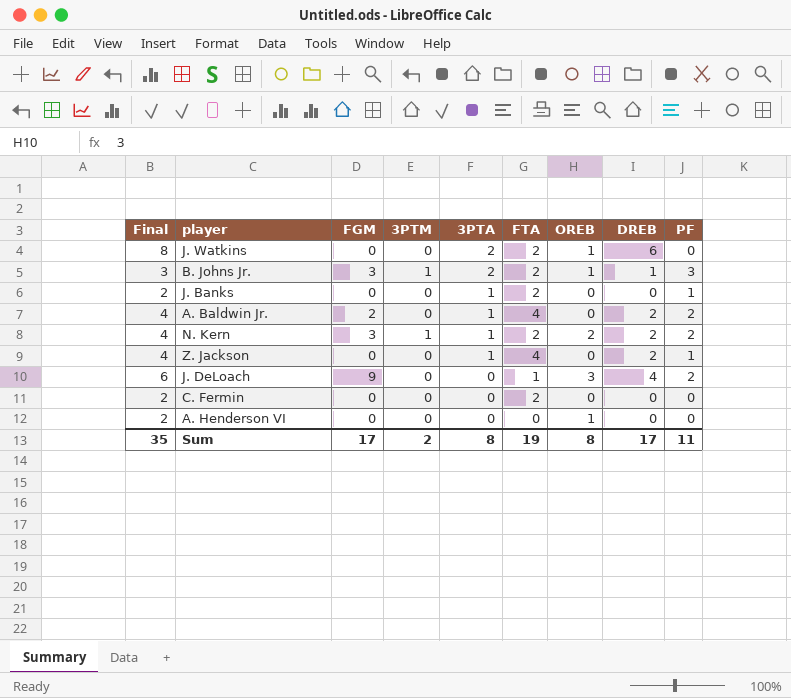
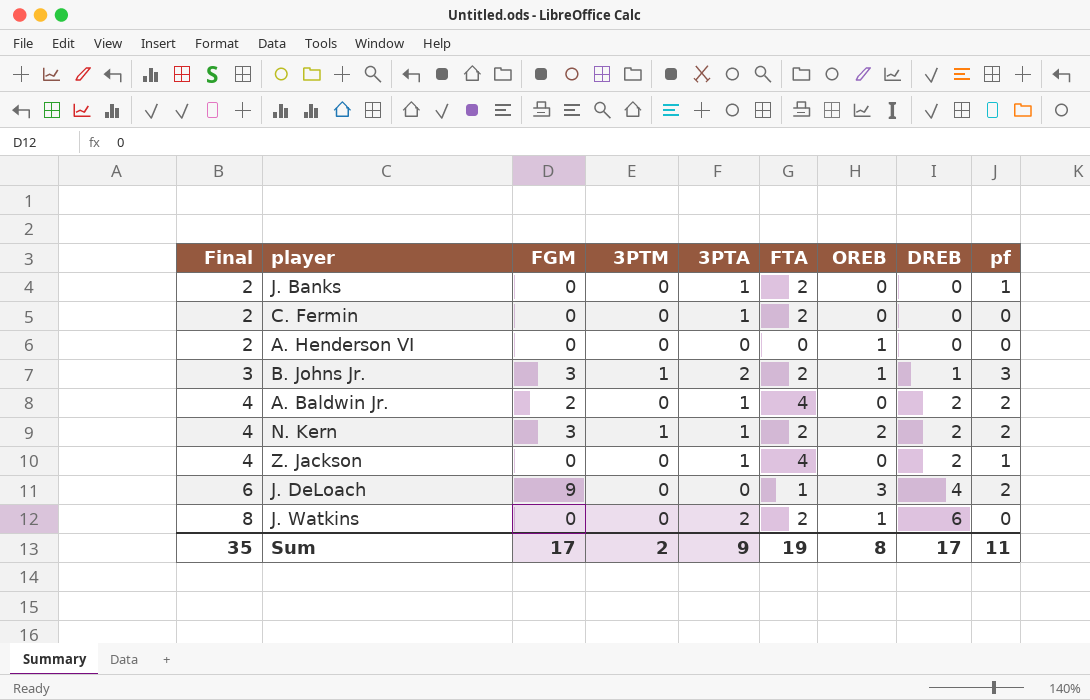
row order: 3PTA descending -> Final ascending
column name: PF -> pf
C. Fermin | 3PTA: 0 -> 1
Sum | 3PTA: 8 -> 9

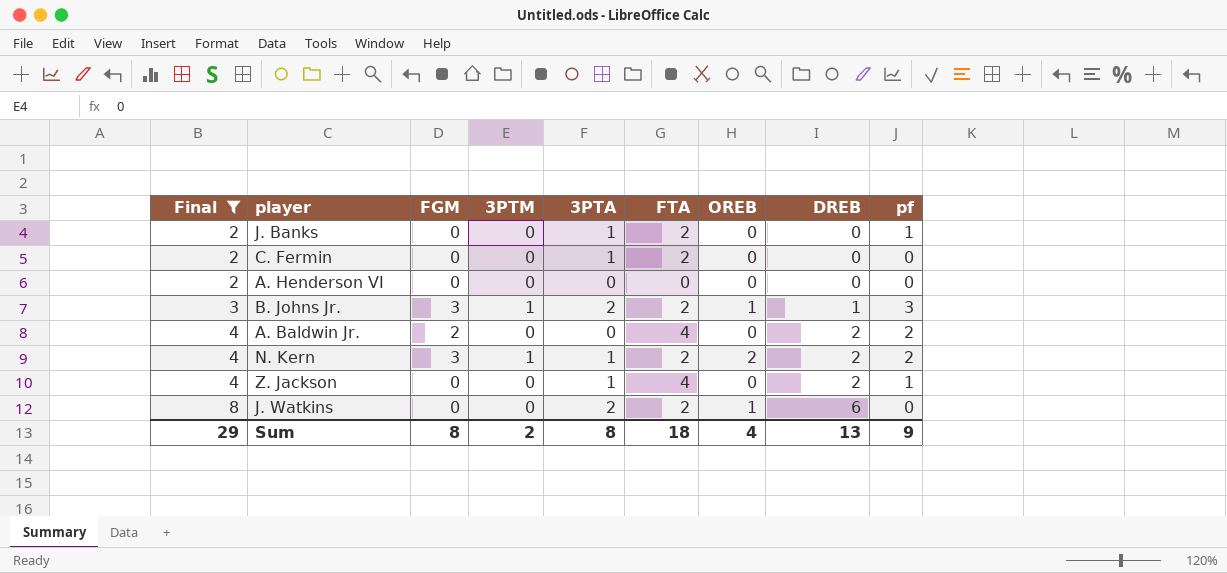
filter: none -> Final != 6
A. Henderson VI | OREB: 1 -> 0
A. Baldwin Jr. | 3PTA: 1 -> 0
Sum | Final: 35 -> 29
Sum | FGM: 17 -> 8
Sum | 3PTA: 9 -> 8
Sum | FTA: 19 -> 18
Sum | OREB: 8 -> 4
Sum | DREB: 17 -> 13
Sum | pf: 11 -> 9

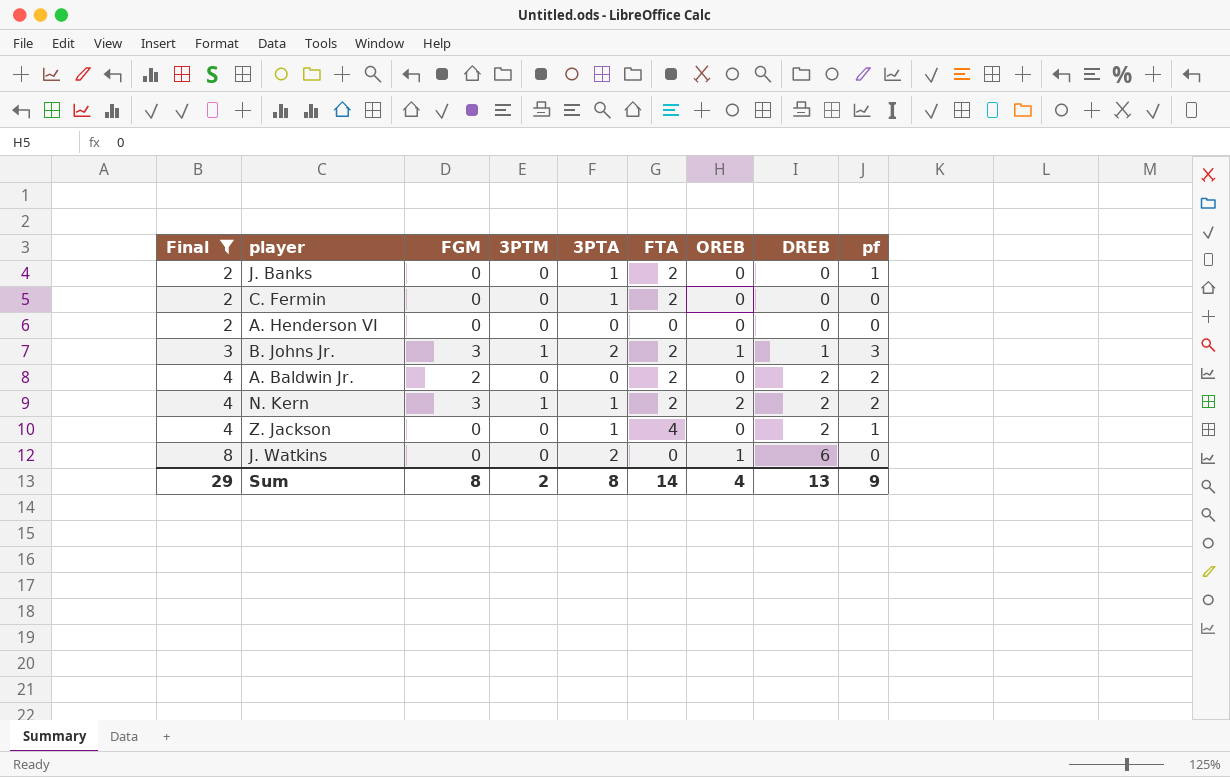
A. Baldwin Jr. | FTA: 4 -> 2
J. Watkins | FTA: 2 -> 0
Sum | FTA: 18 -> 14

